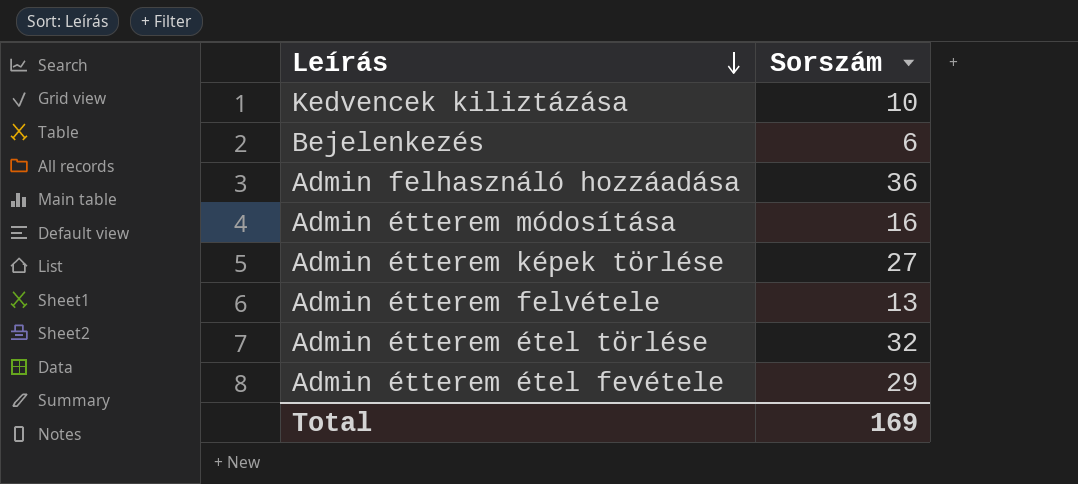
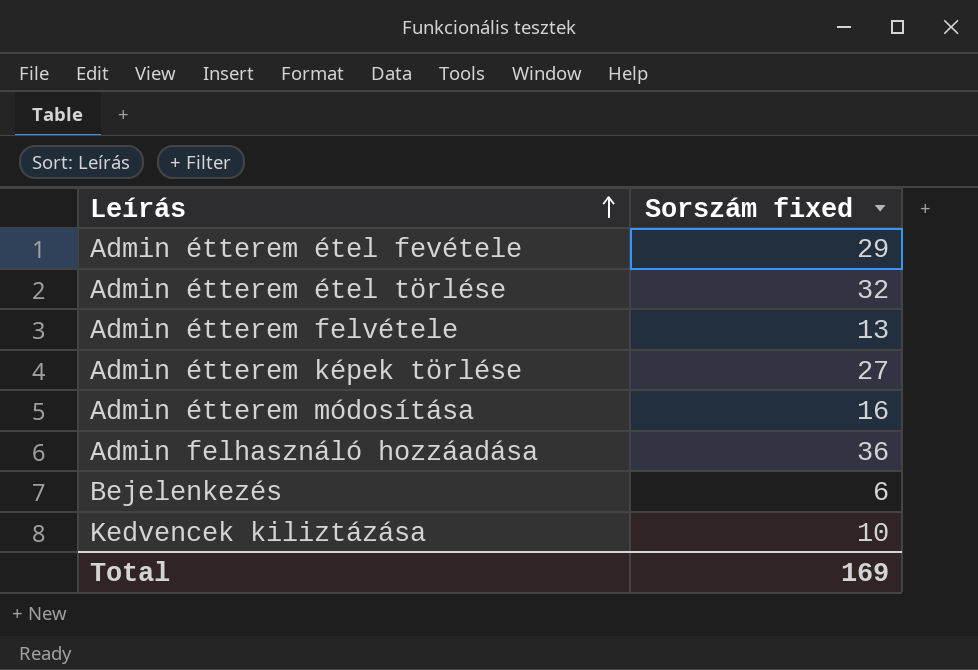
row order: Leírás descending -> Leírás ascending
column name: Sorszám -> Sorszám fixed

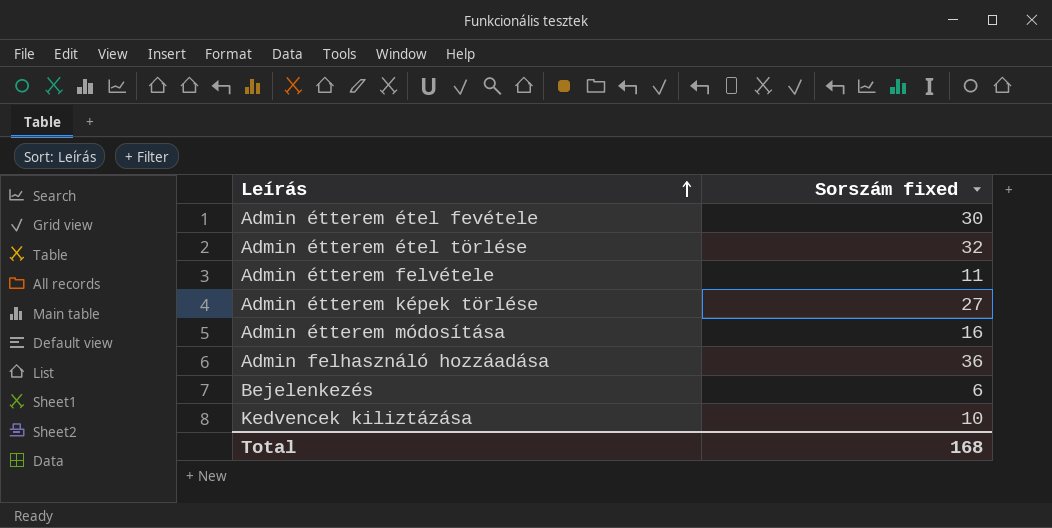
Admin étterem étel fevétele | Sorszám fixed: 29 -> 30
Admin étterem felvétele | Sorszám fixed: 13 -> 11
Total | Sorszám fixed: 169 -> 168

